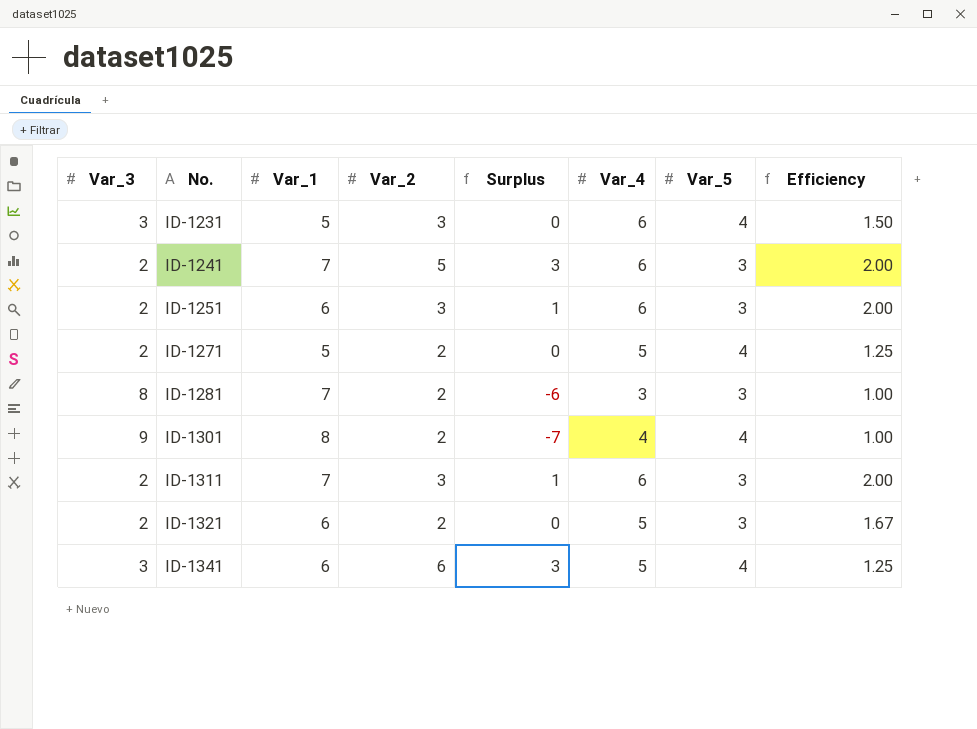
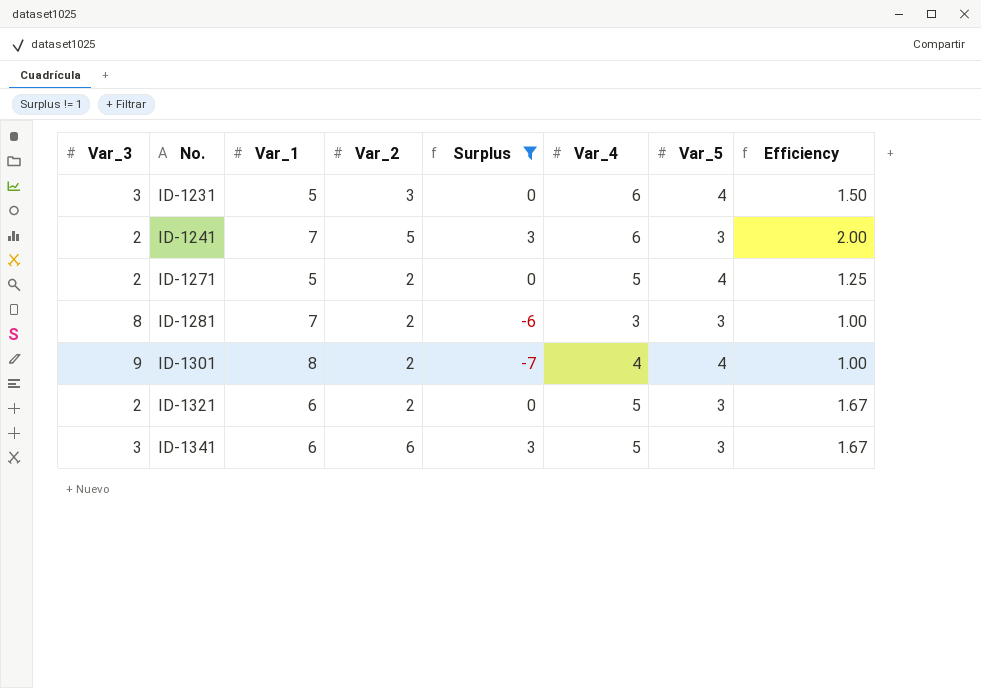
filter: none -> Surplus != 1
ID-1341 | Var_5: 4 -> 3
ID-1341 | Efficiency: 1.25 -> 1.67

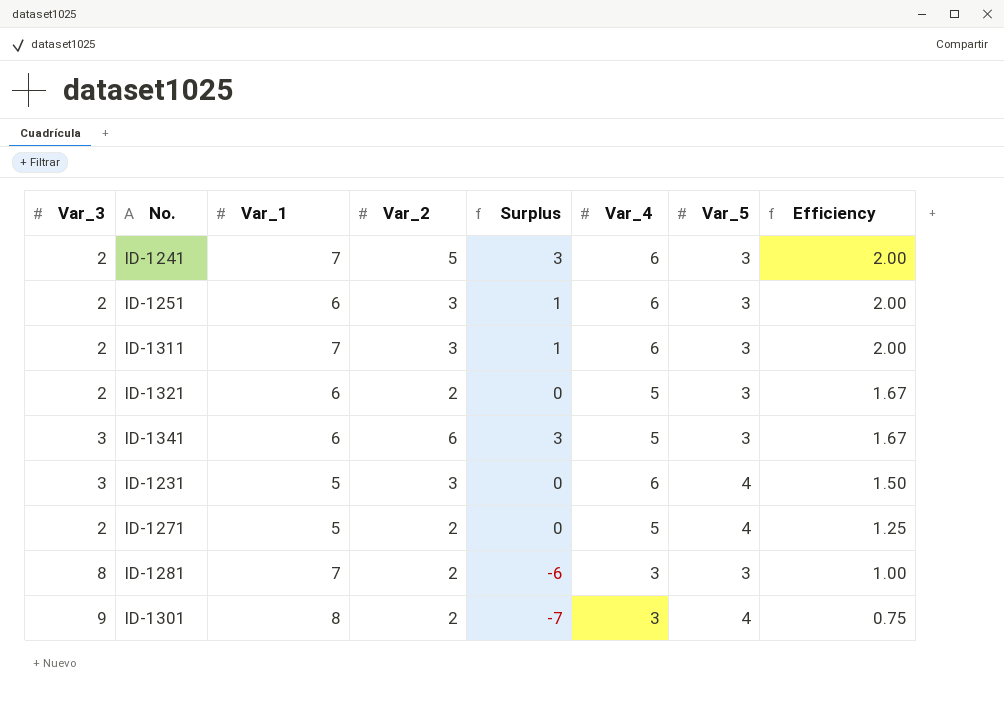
filter: Surplus != 1 -> none
row order: No. ascending -> Efficiency descending
ID-1301 | Var_4: 4 -> 3
ID-1301 | Efficiency: 1.00 -> 0.75

